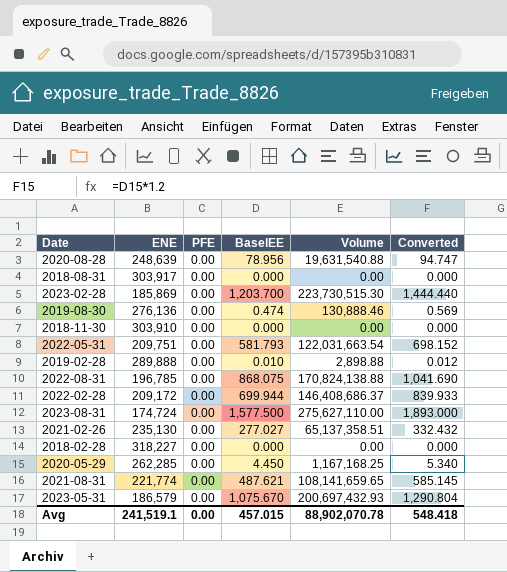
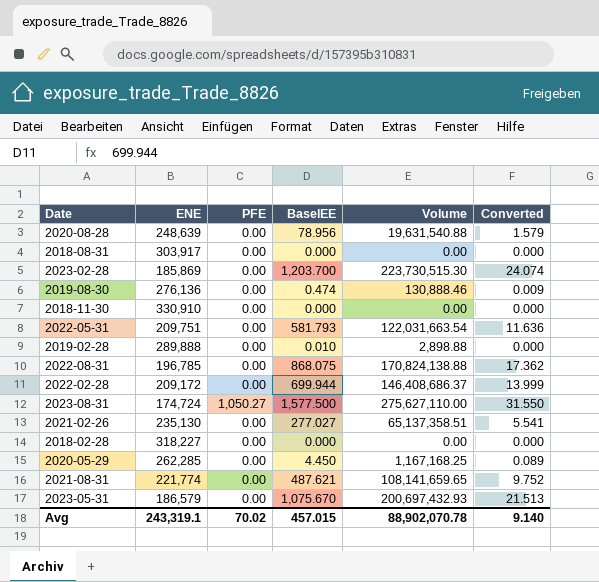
column Converted | formula: [BaselEE] * 1.2 -> [BaselEE] * 0.02
2018-11-30 | ENE: 303,910 -> 330,910
2023-08-31 | PFE: 0.00 -> 1,050.27
Avg | ENE: 241,519.1 -> 243,319.1
Avg | PFE: 0.00 -> 70.02
Avg | Converted: 548.418 -> 9.140

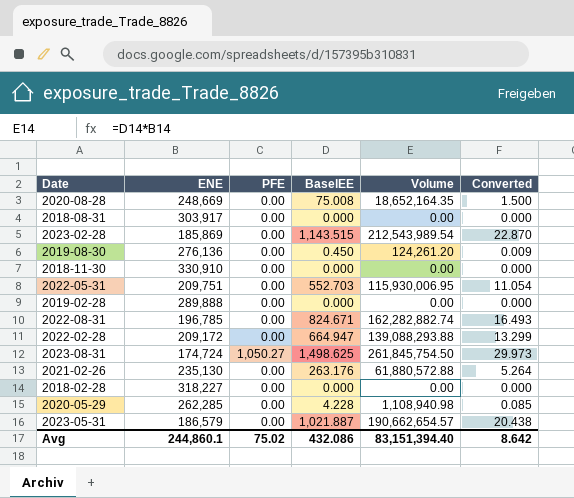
row 2021-08-31: 221,774 | 0.00 | 487.621 | 108,141,659.65 | 9.752 -> none
2020-08-28 | ENE: 248,639 -> 248,669
2020-08-28 | BaselEE: 78.956 -> 75.008
2020-08-28 | Volume: 19,631,540.88 -> 18,652,164.35
2020-08-28 | Converted: 1.579 -> 1.500
2023-02-28 | BaselEE: 1,203.700 -> 1,143.515
2023-02-28 | Volume: 223,730,515.30 -> 212,543,989.54
2023-02-28 | Converted: 24.074 -> 22.870
2019-08-30 | BaselEE: 0.474 -> 0.450
2019-08-30 | Volume: 130,888.46 -> 124,261.20
2022-05-31 | BaselEE: 581.793 -> 552.703
2022-05-31 | Volume: 122,031,663.54 -> 115,930,006.95
2022-05-31 | Converted: 11.636 -> 11.054
2019-02-28 | BaselEE: 0.010 -> 0.000
2019-02-28 | Volume: 2,898.88 -> 0.00
2022-08-31 | BaselEE: 868.075 -> 824.671
2022-08-31 | Volume: 170,824,138.88 -> 162,282,882.74
2022-08-31 | Converted: 17.362 -> 16.493
2022-02-28 | BaselEE: 699.944 -> 664.947
2022-02-28 | Volume: 146,408,686.37 -> 139,088,293.88
2022-02-28 | Converted: 13.999 -> 13.299
2023-08-31 | BaselEE: 1,577.500 -> 1,498.625
2023-08-31 | Volume: 275,627,110.00 -> 261,845,754.50
2023-08-31 | Converted: 31.550 -> 29.973
2021-02-26 | BaselEE: 277.027 -> 263.176
2021-02-26 | Volume: 65,137,358.51 -> 61,880,572.88
2021-02-26 | Converted: 5.541 -> 5.264
2020-05-29 | BaselEE: 4.450 -> 4.228
2020-05-29 | Volume: 1,167,168.25 -> 1,108,940.98
2020-05-29 | Converted: 0.089 -> 0.085
2023-05-31 | BaselEE: 1,075.670 -> 1,021.887
2023-05-31 | Volume: 200,697,432.93 -> 190,662,654.57
2023-05-31 | Converted: 21.513 -> 20.438
Avg | ENE: 243,319.1 -> 244,860.1
Avg | PFE: 70.02 -> 75.02
Avg | BaselEE: 457.015 -> 432.086
Avg | Volume: 88,902,070.78 -> 83,151,394.40
Avg | Converted: 9.140 -> 8.642

